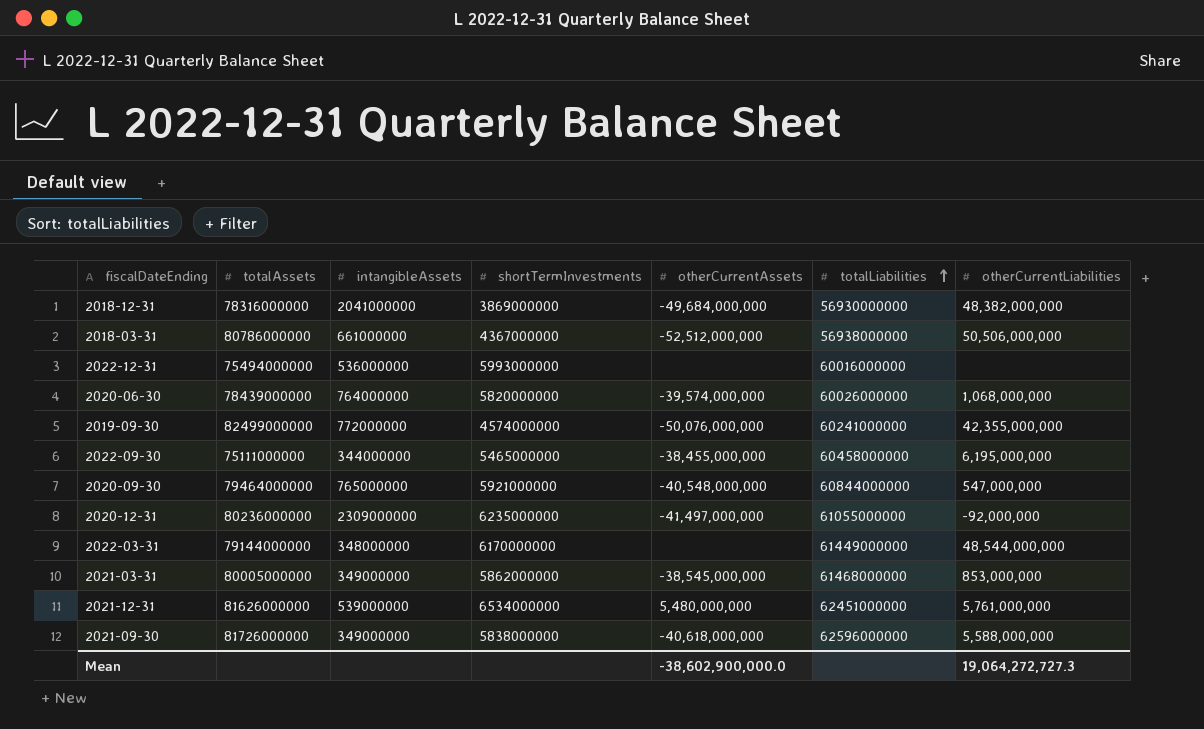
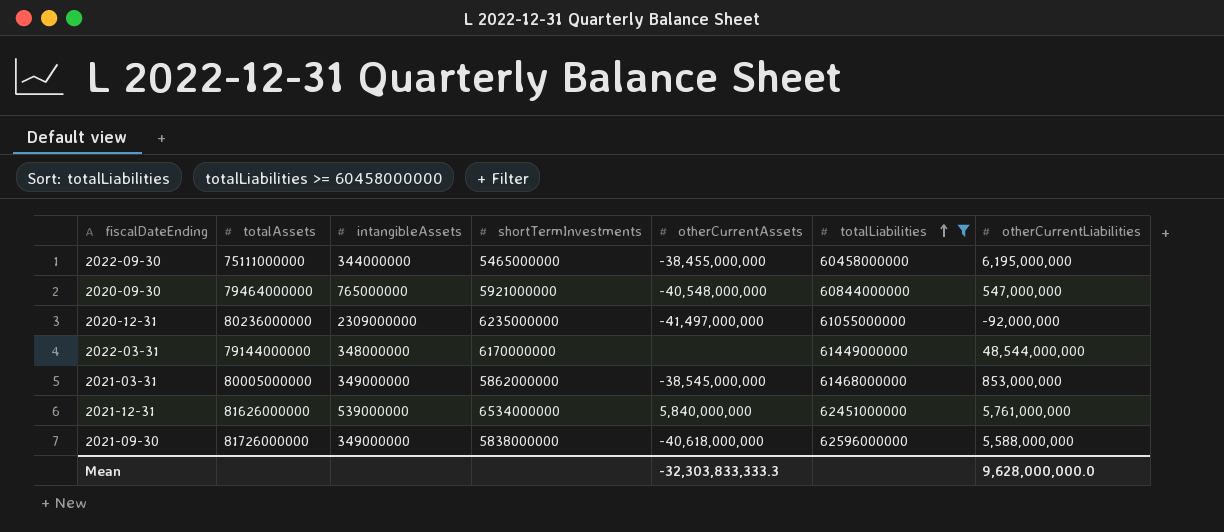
filter: none -> totalLiabilities >= 60458000000
2021-12-31 | otherCurrentAssets: 5,480,000,000 -> 5,840,000,000
Mean | otherCurrentAssets: -38,602,900,000.0 -> -32,303,833,333.3
Mean | otherCurrentLiabilities: 19,064,272,727.3 -> 9,628,000,000.0

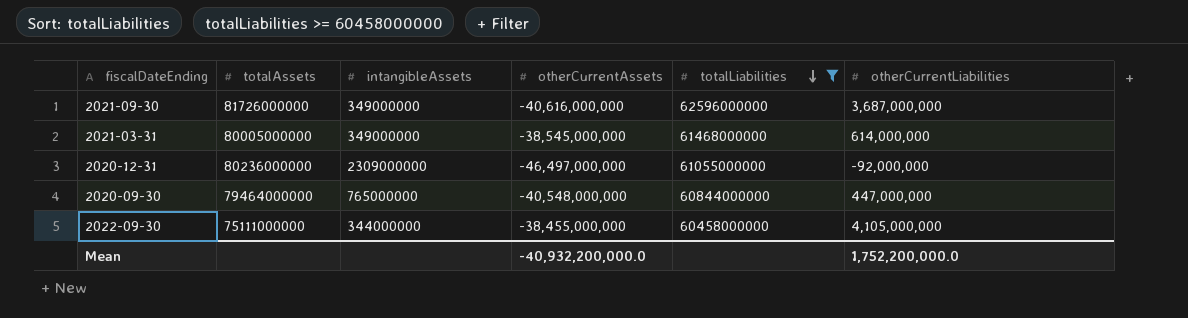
row order: totalLiabilities ascending -> totalLiabilities descending
column shortTermInvestments | position: 4 -> none
row 2022-03-31: 79144000000 | 348000000 | 6170000000 | none | 61449000000 | 48,544,000,000 -> none
row 2021-12-31: 81626000000 | 539000000 | 6534000000 | 5,840,000,000 | 62451000000 | 5,761,000,000 -> none
2021-09-30 | otherCurrentAssets: -40,618,000,000 -> -40,616,000,000
2021-09-30 | otherCurrentLiabilities: 5,588,000,000 -> 3,687,000,000
2021-03-31 | otherCurrentLiabilities: 853,000,000 -> 614,000,000
2020-12-31 | otherCurrentAssets: -41,497,000,000 -> -46,497,000,000
2020-09-30 | otherCurrentLiabilities: 547,000,000 -> 447,000,000
2022-09-30 | otherCurrentLiabilities: 6,195,000,000 -> 4,105,000,000
Mean | otherCurrentAssets: -32,303,833,333.3 -> -40,932,200,000.0
Mean | otherCurrentLiabilities: 9,628,000,000.0 -> 1,752,200,000.0

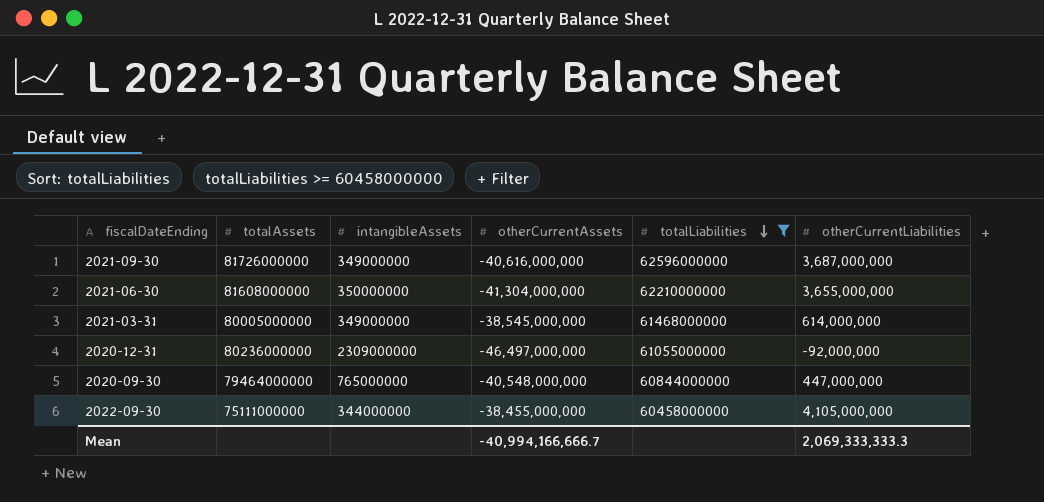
row 2021-06-30: none -> 81608000000 | 350000000 | -41,304,000,000 | 62210000000 | 3,655,000,000
Mean | otherCurrentAssets: -40,932,200,000.0 -> -40,994,166,666.7
Mean | otherCurrentLiabilities: 1,752,200,000.0 -> 2,069,333,333.3

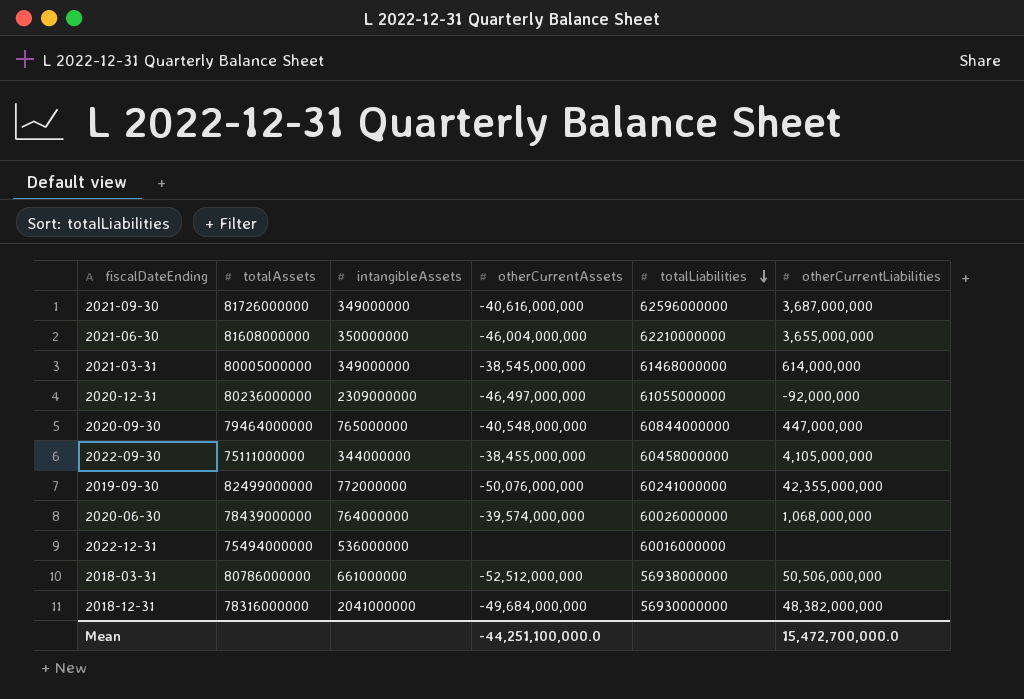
filter: totalLiabilities >= 60458000000 -> none
2021-06-30 | otherCurrentAssets: -41,304,000,000 -> -46,004,000,000
Mean | otherCurrentAssets: -40,994,166,666.7 -> -44,251,100,000.0
Mean | otherCurrentLiabilities: 2,069,333,333.3 -> 15,472,700,000.0

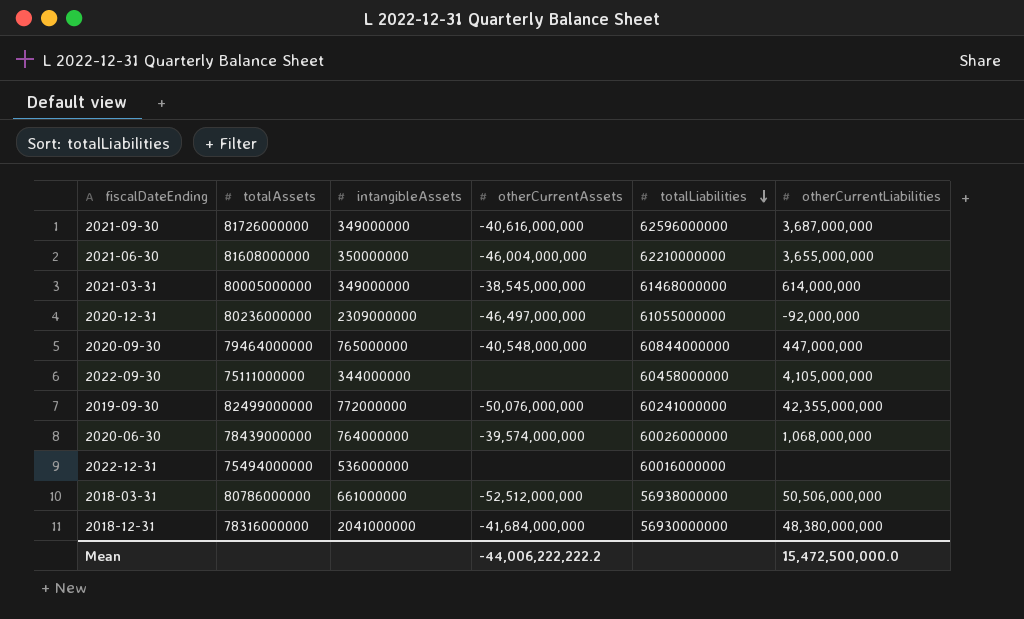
2022-09-30 | otherCurrentAssets: -38,455,000,000 -> none
2018-12-31 | otherCurrentAssets: -49,684,000,000 -> -41,684,000,000
2018-12-31 | otherCurrentLiabilities: 48,382,000,000 -> 48,380,000,000
Mean | otherCurrentAssets: -44,251,100,000.0 -> -44,006,222,222.2
Mean | otherCurrentLiabilities: 15,472,700,000.0 -> 15,472,500,000.0

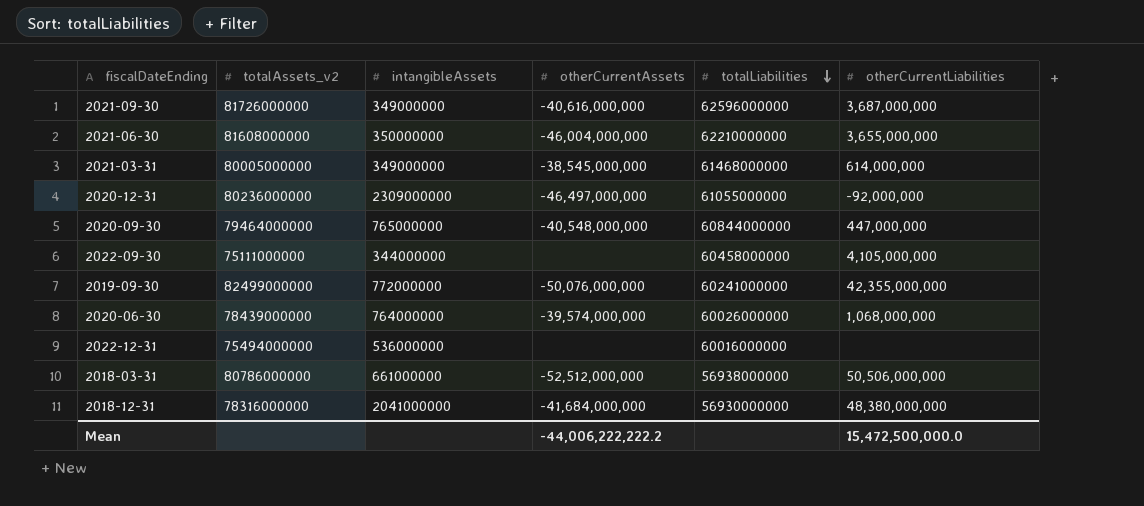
column name: totalAssets -> totalAssets_v2

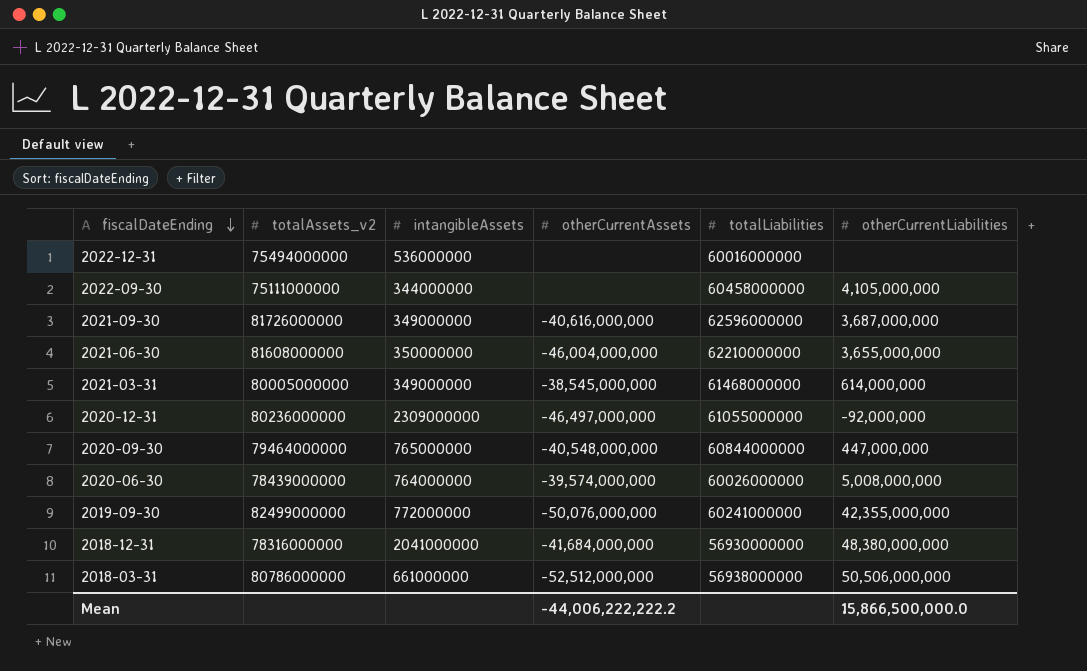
row order: totalLiabilities descending -> fiscalDateEnding descending
2020-06-30 | otherCurrentLiabilities: 1,068,000,000 -> 5,008,000,000
Mean | otherCurrentLiabilities: 15,472,500,000.0 -> 15,866,500,000.0

